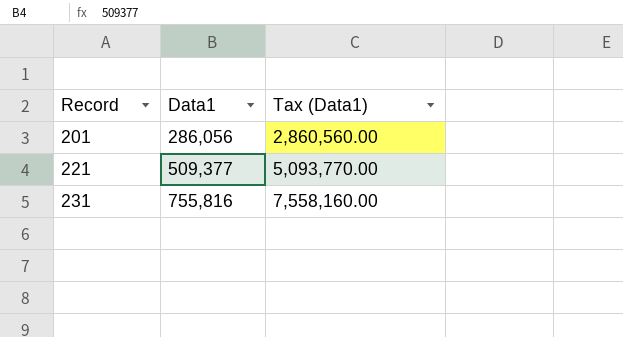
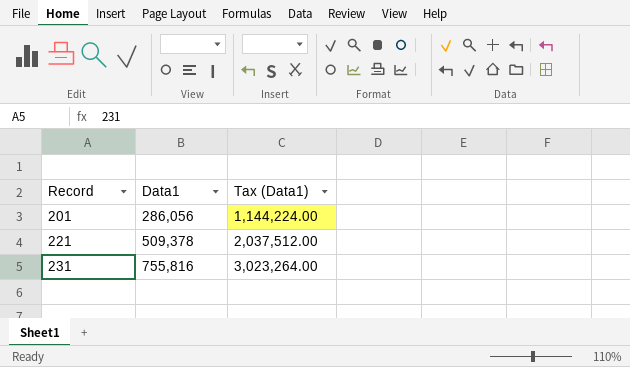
column Tax (Data1) | formula: [Data1] * 10 -> [Data1] * 4
221 | Data1: 509,377 -> 509,378

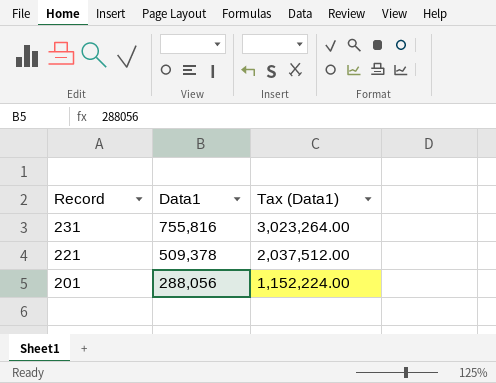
row order: Record ascending -> Record descending
201 | Data1: 286,056 -> 288,056
201 | Tax (Data1): 1,144,224.00 -> 1,152,224.00

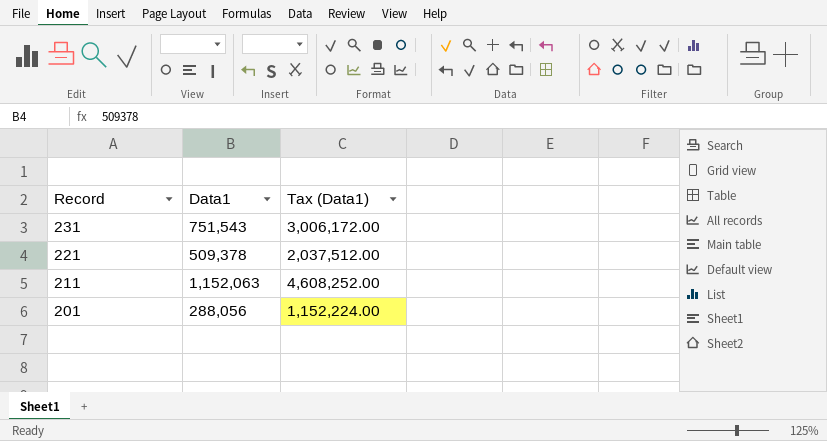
231 | Data1: 755,816 -> 751,543
231 | Tax (Data1): 3,023,264.00 -> 3,006,172.00
row 211: none -> 1,152,063 | 4,608,252.00

